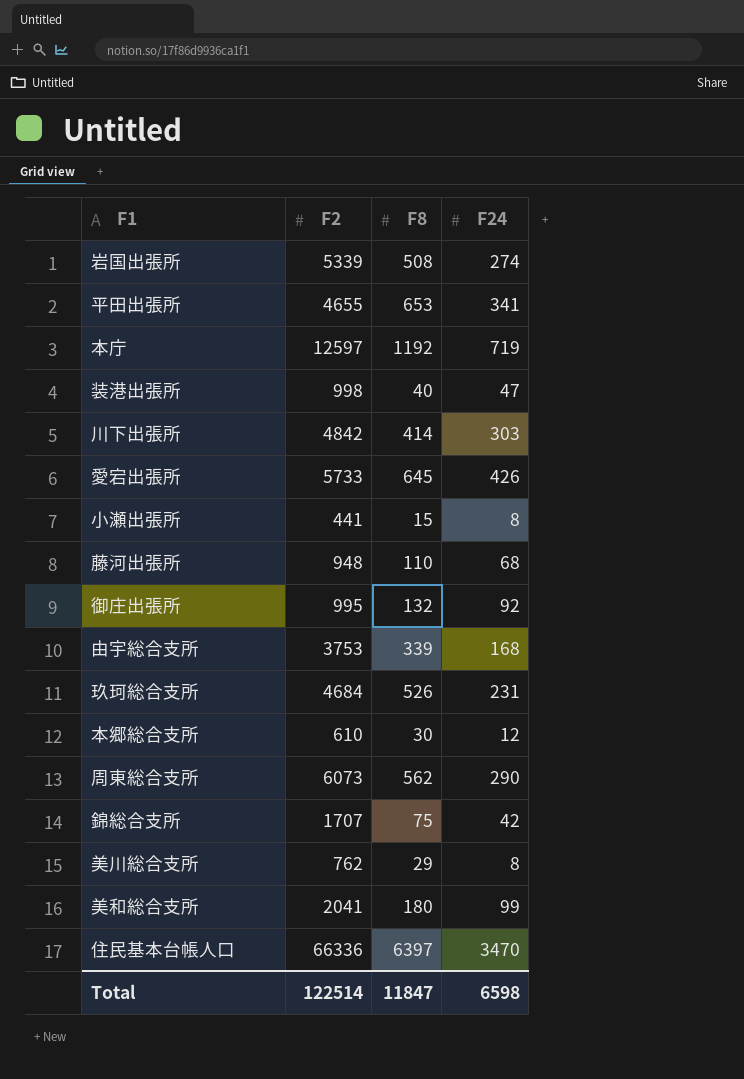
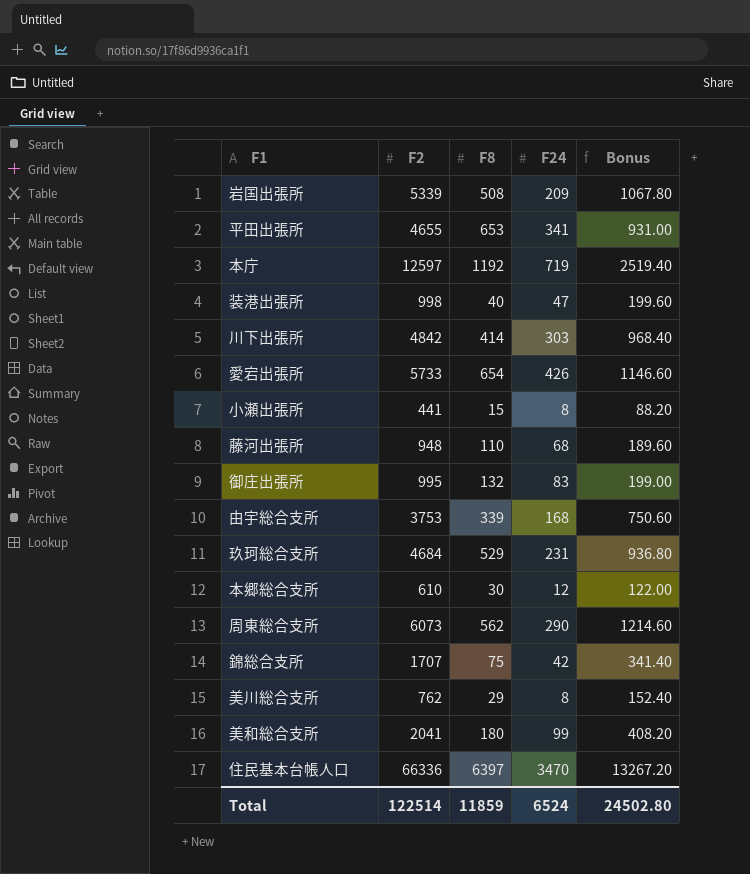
column Bonus | formula: none -> [F2] * 0.2
岩国出張所 | F24: 274 -> 209
愛宕出張所 | F8: 645 -> 654
御庄出張所 | F24: 92 -> 83
玖珂総合支所 | F8: 526 -> 529
Total | F8: 11847 -> 11859
Total | F24: 6598 -> 6524

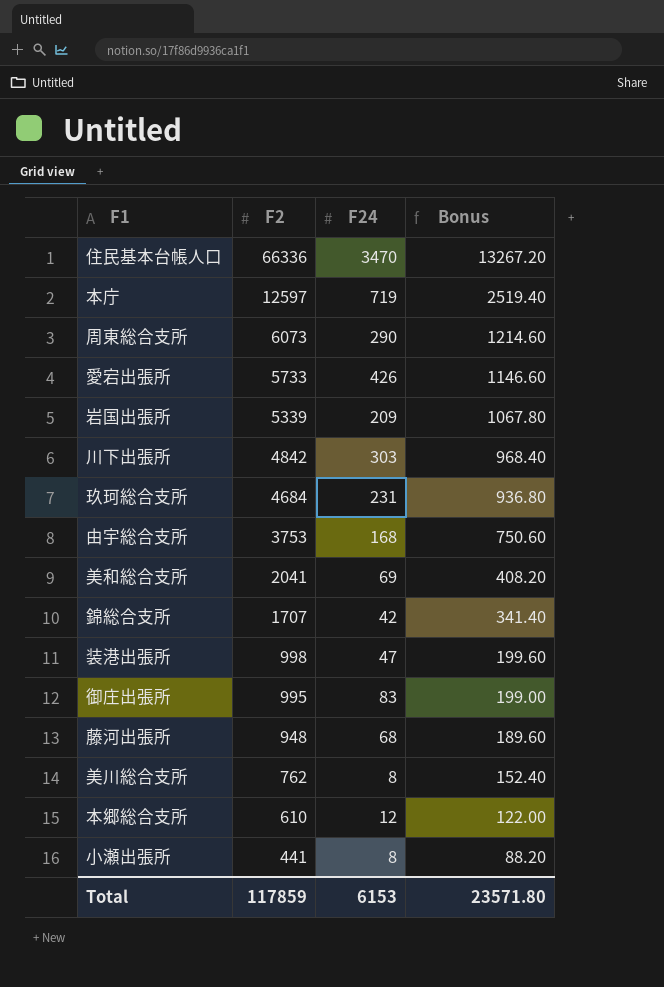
row order: none -> F2 descending
column F8 | position: 3 -> none
row 平田出張所: 4655 | 653 | 341 | 931.00 -> none
美和総合支所 | F24: 99 -> 69
Total | F2: 122514 -> 117859
Total | F24: 6524 -> 6153
Total | Bonus: 24502.80 -> 23571.80

